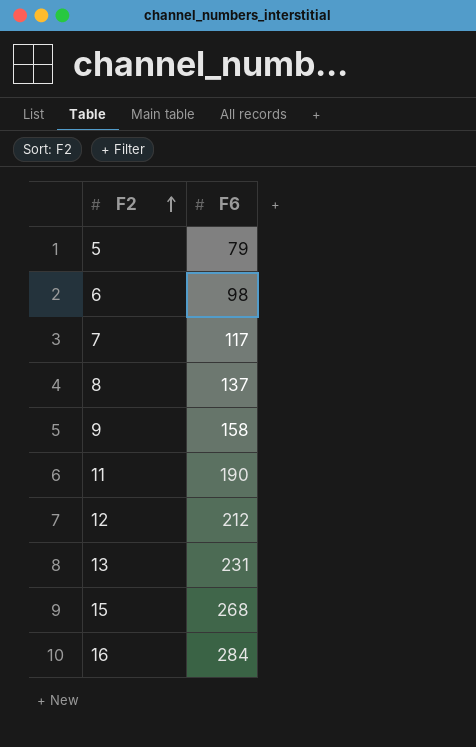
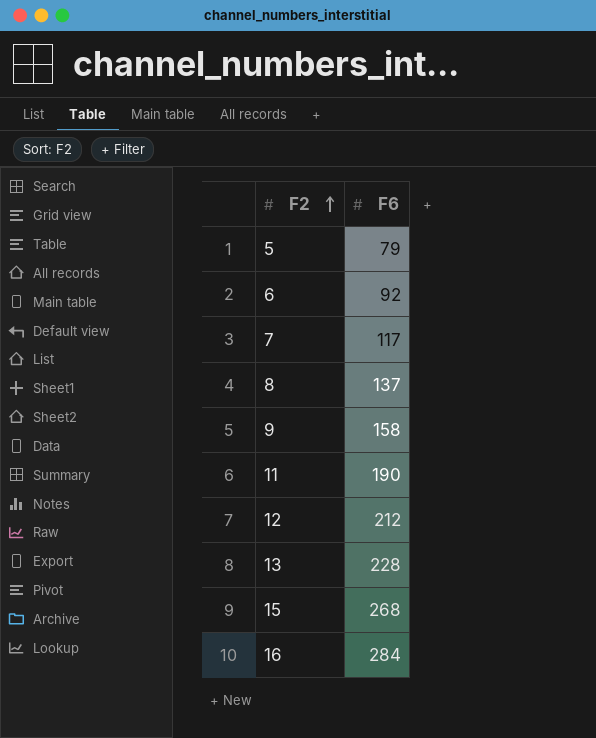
6 | F6: 98 -> 92
13 | F6: 231 -> 228

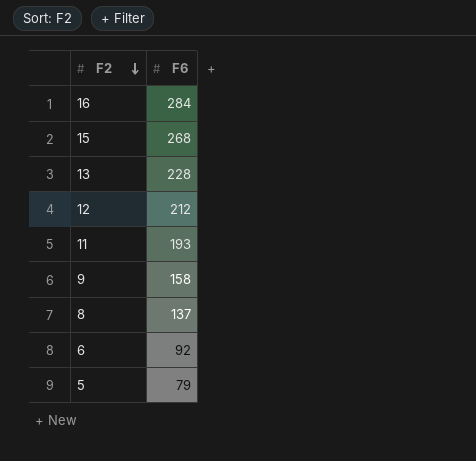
row order: F2 ascending -> F2 descending
row 7: 117 -> none
11 | F6: 190 -> 193

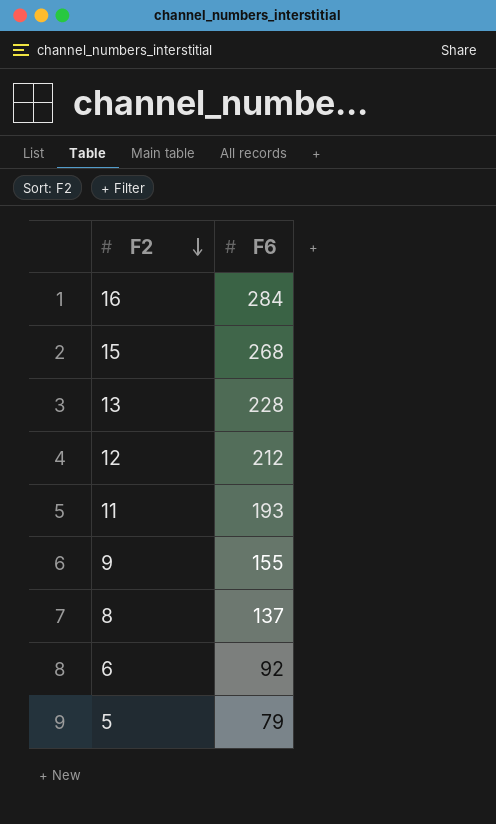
9 | F6: 158 -> 155

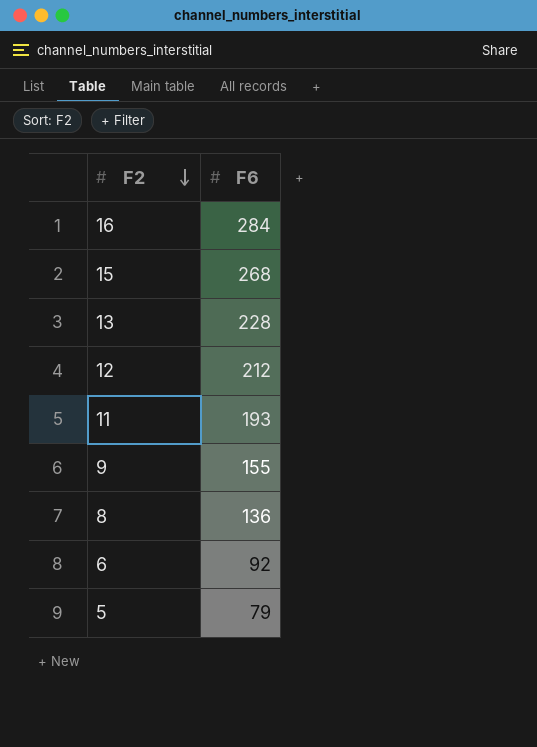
8 | F6: 137 -> 136

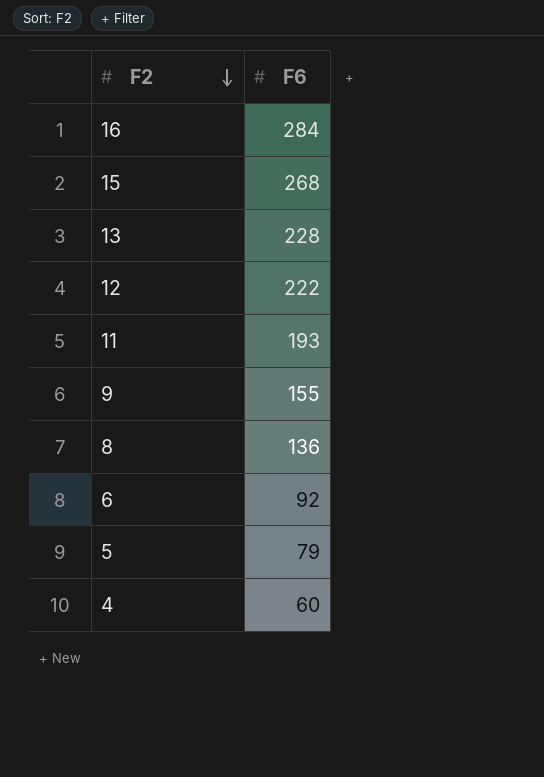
12 | F6: 212 -> 222
row 4: none -> 60

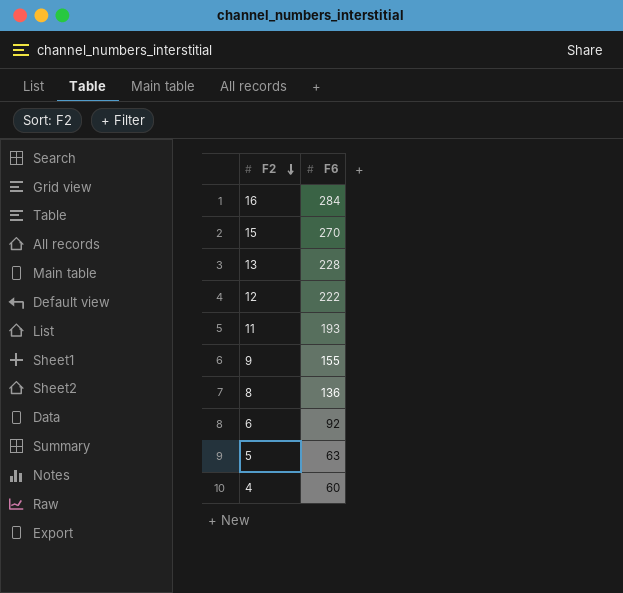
15 | F6: 268 -> 270
5 | F6: 79 -> 63

